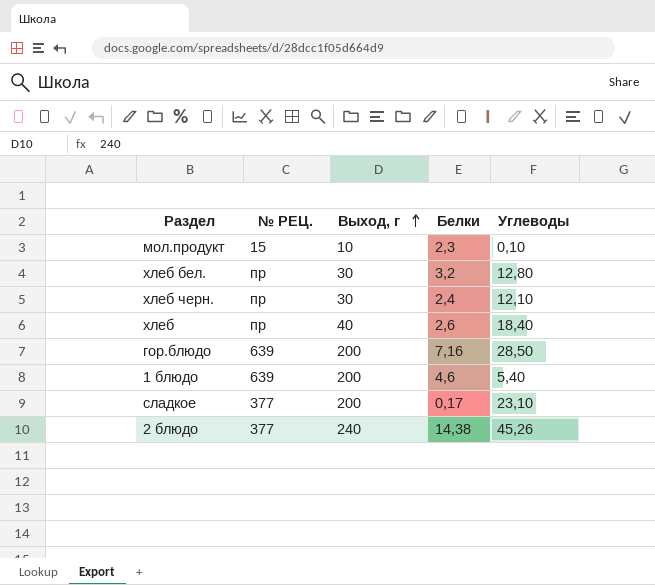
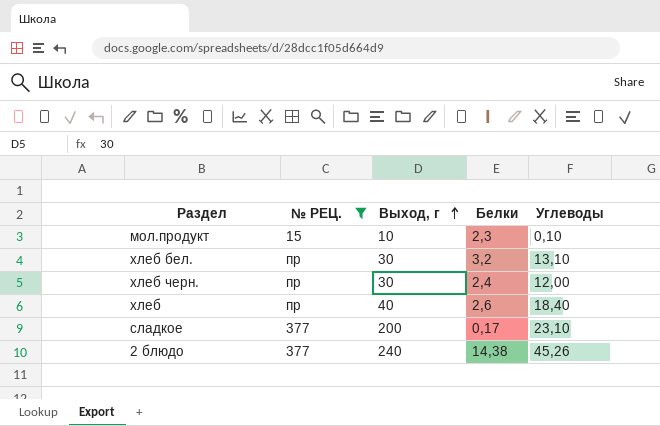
filter: none -> № РЕЦ. != 639
хлеб бел. | Углеводы: 12,80 -> 13,10
хлеб черн. | Углеводы: 12,10 -> 12,00

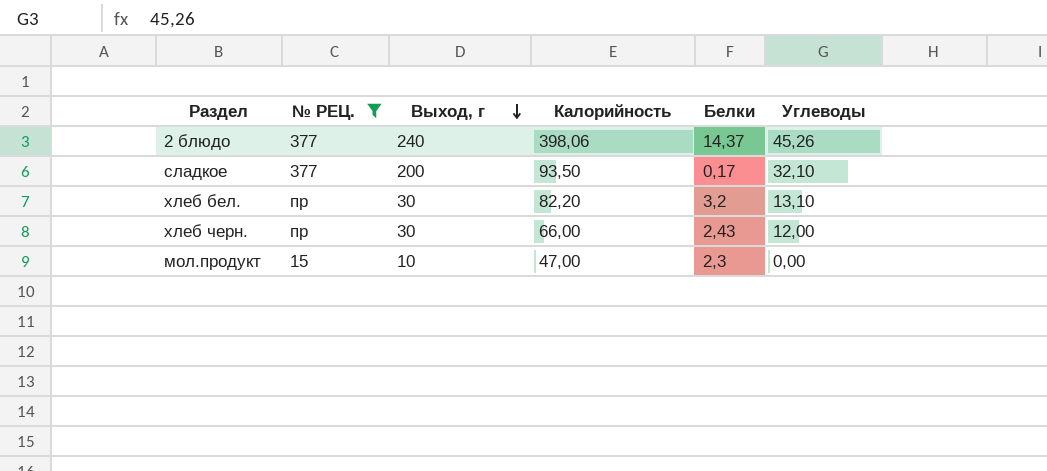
row order: Выход, г ascending -> Выход, г descending
column Калорийность | position: none -> 4
row хлеб: пр | 40 | 2,6 | 18,40 -> none
2 блюдо | Белки: 14,38 -> 14,37
сладкое | Углеводы: 23,10 -> 32,10
хлеб черн. | Белки: 2,4 -> 2,43
мол.продукт | Углеводы: 0,10 -> 0,00

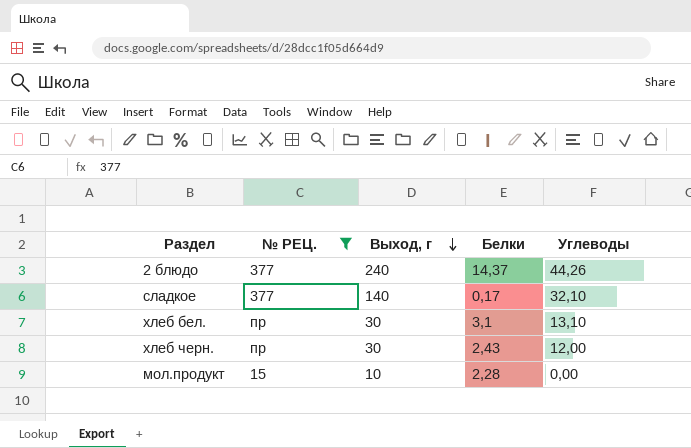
column Калорийность | position: 4 -> none
2 блюдо | Углеводы: 45,26 -> 44,26
сладкое | Выход, г: 200 -> 140
хлеб бел. | Белки: 3,2 -> 3,1
мол.продукт | Белки: 2,3 -> 2,28

